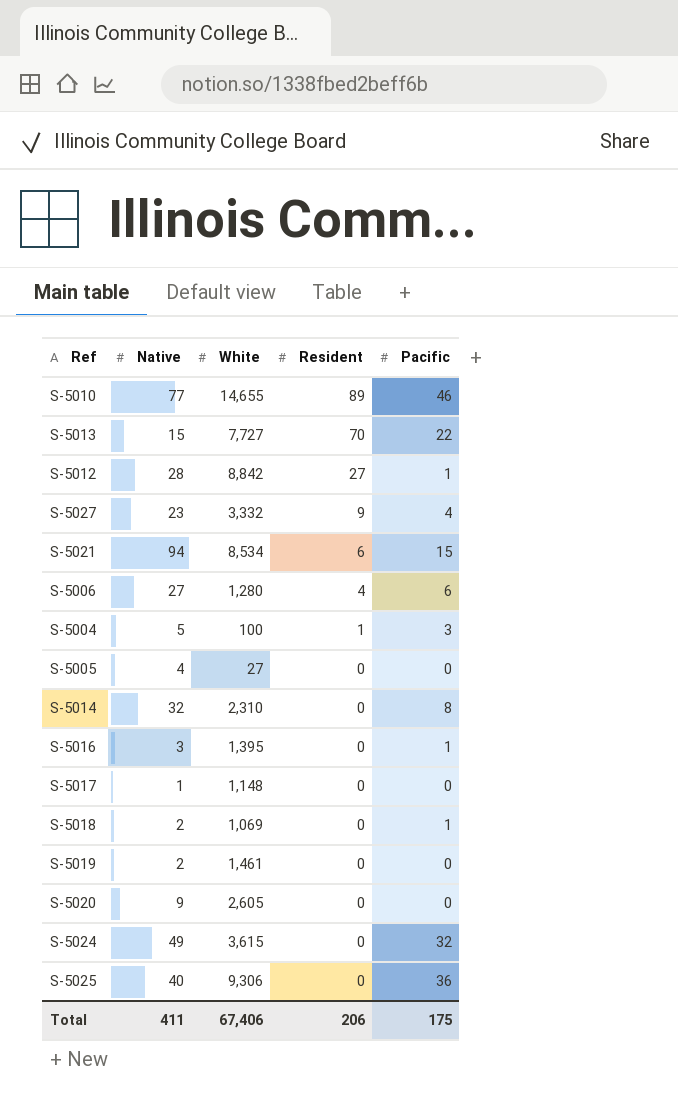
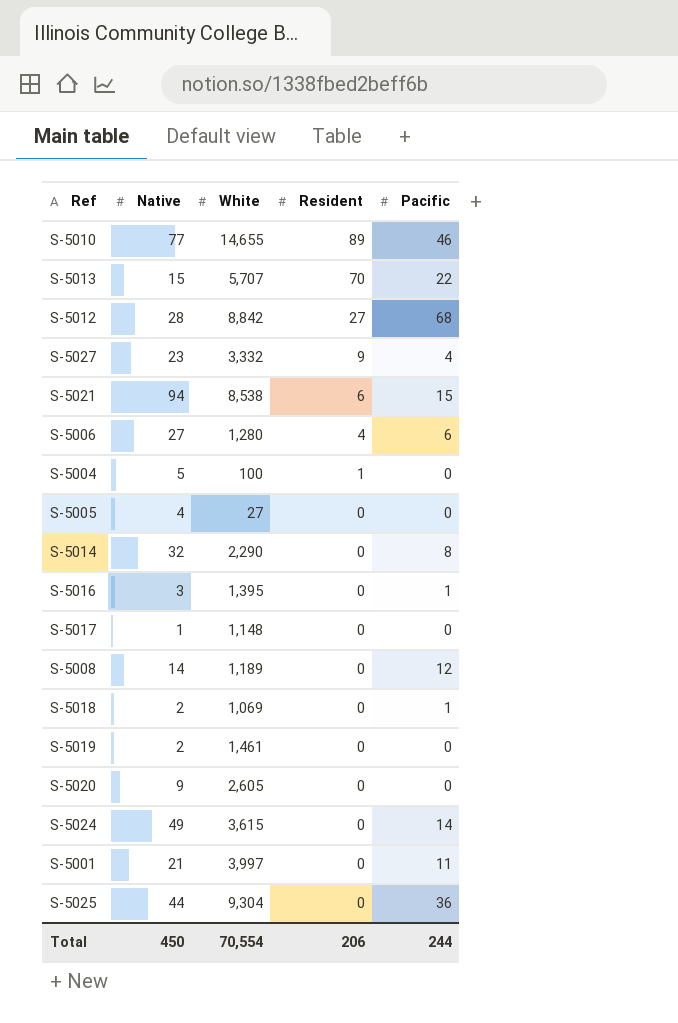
S-5013 | White: 7,727 -> 5,707
S-5012 | Pacific: 1 -> 68
S-5021 | White: 8,534 -> 8,538
S-5004 | Pacific: 3 -> 0
S-5014 | White: 2,310 -> 2,290
row S-5008: none -> 14 | 1,189 | 0 | 12
S-5024 | Pacific: 32 -> 14
row S-5001: none -> 21 | 3,997 | 0 | 11
S-5025 | Native: 40 -> 44
S-5025 | White: 9,306 -> 9,304
Total | Native: 411 -> 450
Total | White: 67,406 -> 70,554
Total | Pacific: 175 -> 244

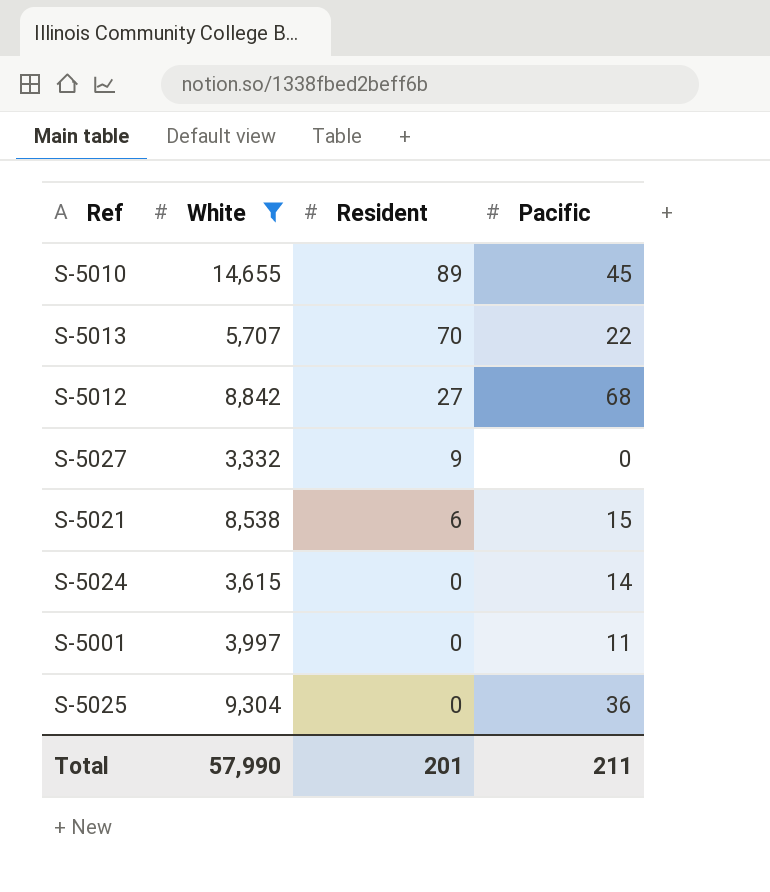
filter: none -> White >= 3,332
column Native | position: 2 -> none
S-5010 | Pacific: 46 -> 45
S-5027 | Pacific: 4 -> 0
Total | White: 70,554 -> 57,990
Total | Resident: 206 -> 201
Total | Pacific: 244 -> 211

